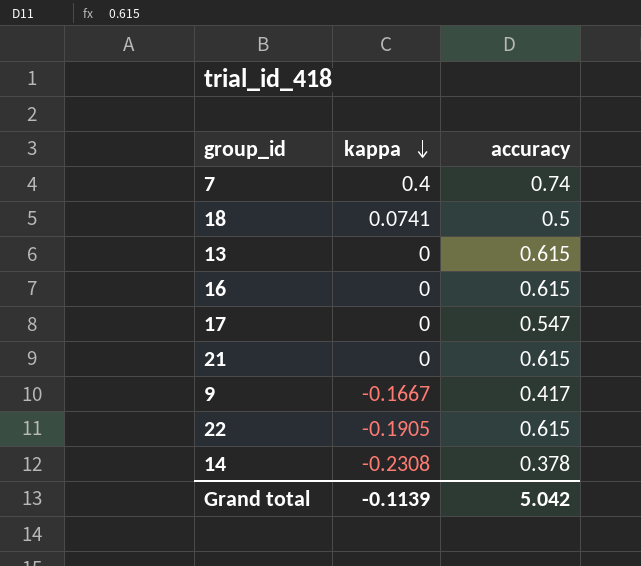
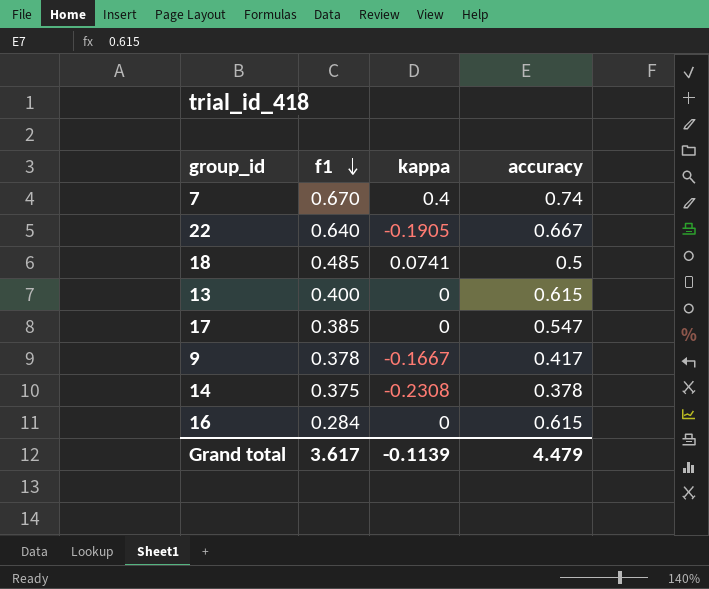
row order: kappa descending -> f1 descending
column f1 | position: none -> 2
row 21: 0 | 0.615 -> none
22 | accuracy: 0.615 -> 0.667
Grand total | accuracy: 5.042 -> 4.479

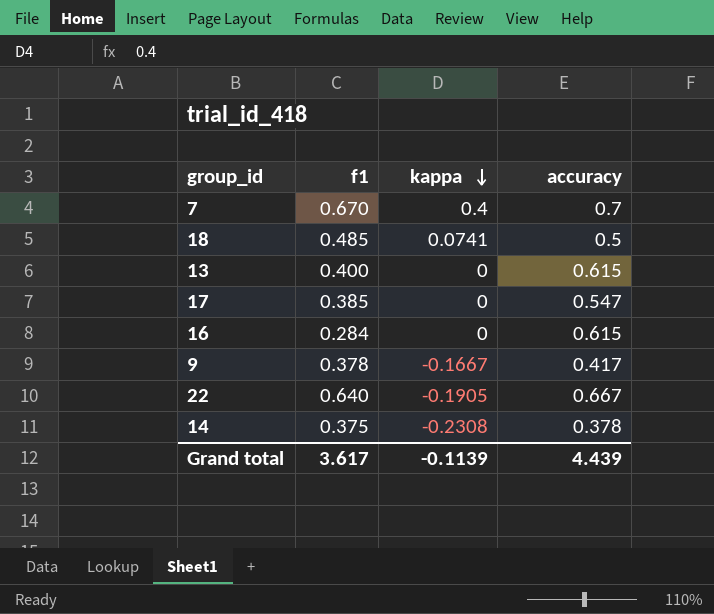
row order: f1 descending -> kappa descending
7 | accuracy: 0.74 -> 0.7
Grand total | accuracy: 4.479 -> 4.439

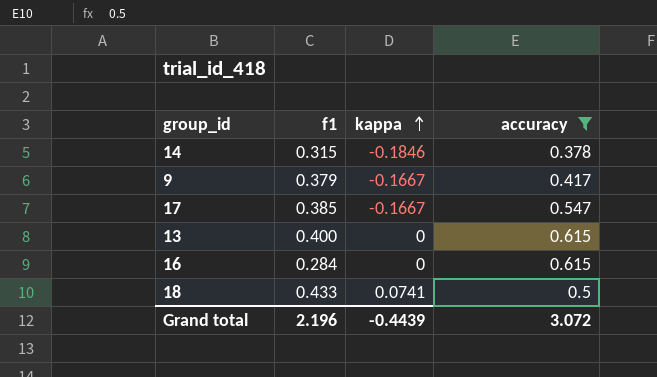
filter: none -> accuracy <= 0.615
row order: kappa descending -> kappa ascending
14 | f1: 0.375 -> 0.315
14 | kappa: -0.2308 -> -0.1846
9 | f1: 0.378 -> 0.379
17 | kappa: 0 -> -0.1667
18 | f1: 0.485 -> 0.433
Grand total | f1: 3.617 -> 2.196
Grand total | kappa: -0.1139 -> -0.4439
Grand total | accuracy: 4.439 -> 3.072

